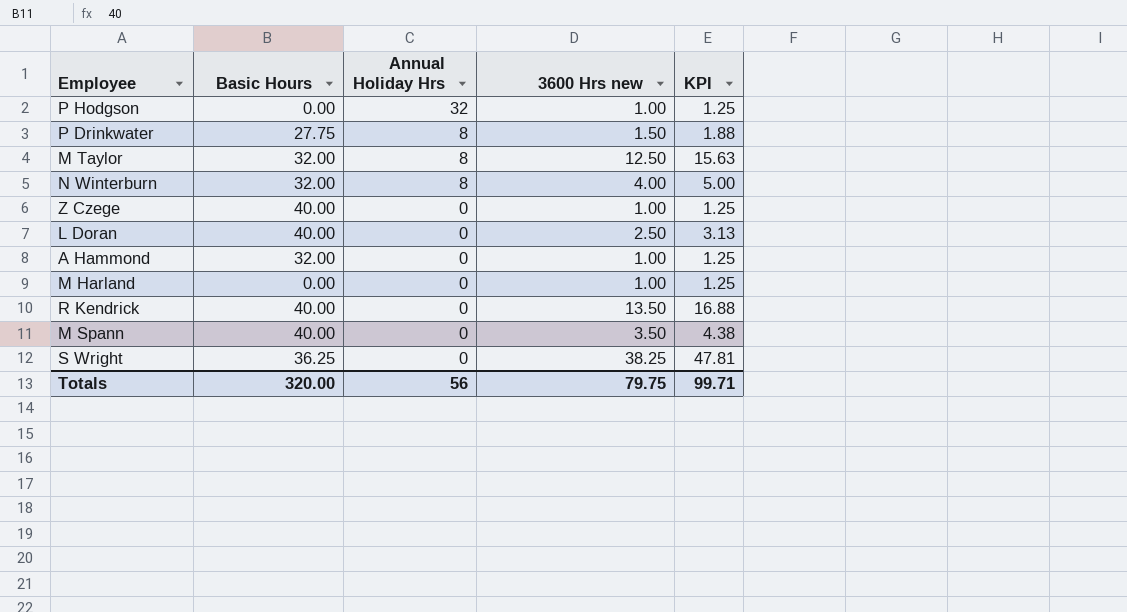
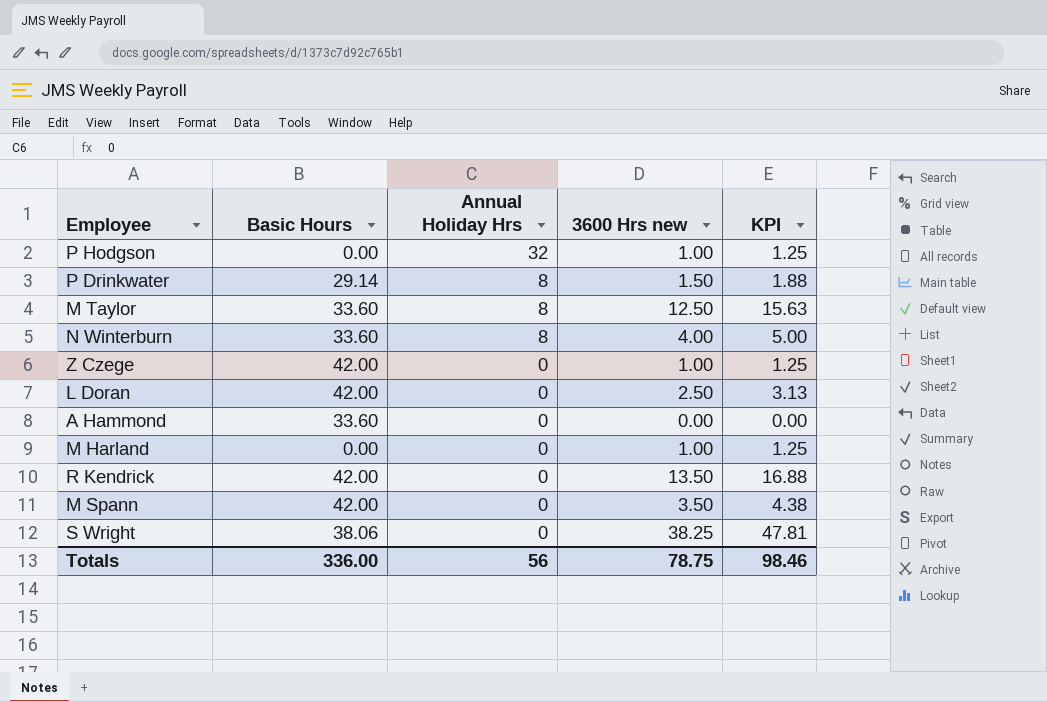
P Drinkwater | Basic Hours: 27.75 -> 29.14
M Taylor | Basic Hours: 32.00 -> 33.60
N Winterburn | Basic Hours: 32.00 -> 33.60
Z Czege | Basic Hours: 40.00 -> 42.00
L Doran | Basic Hours: 40.00 -> 42.00
A Hammond | Basic Hours: 32.00 -> 33.60
A Hammond | 3600 Hrs new: 1.00 -> 0.00
A Hammond | KPI: 1.25 -> 0.00
R Kendrick | Basic Hours: 40.00 -> 42.00
M Spann | Basic Hours: 40.00 -> 42.00
S Wright | Basic Hours: 36.25 -> 38.06
Totals | Basic Hours: 320.00 -> 336.00
Totals | 3600 Hrs new: 79.75 -> 78.75
Totals | KPI: 99.71 -> 98.46

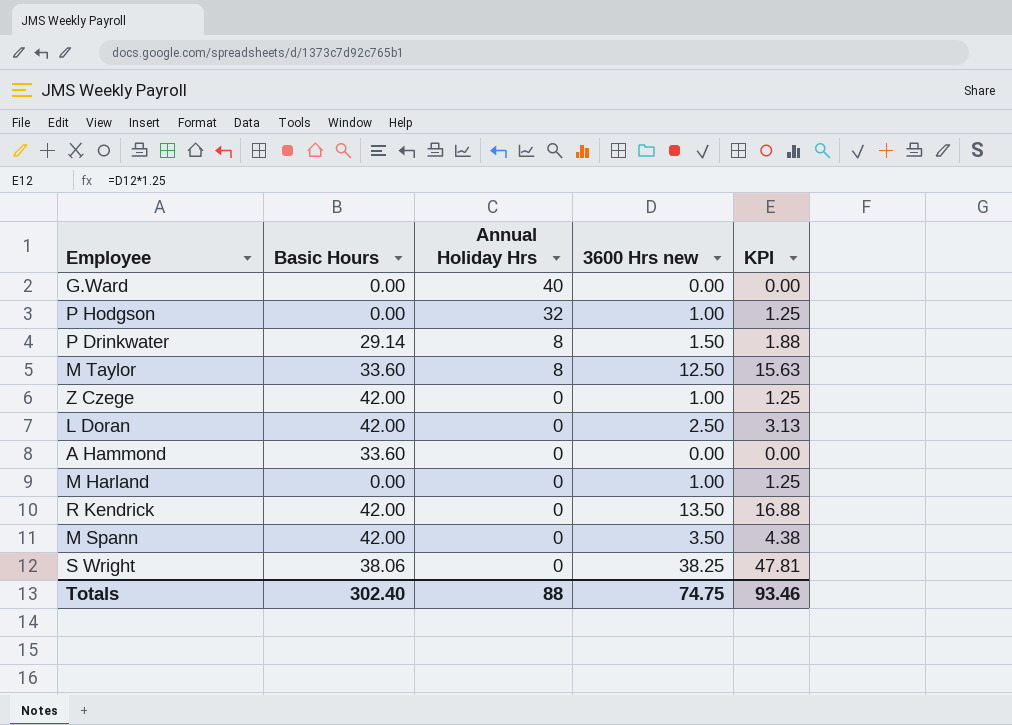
row N Winterburn: 33.60 | 8 | 4.00 | 5.00 -> none
row G.Ward: none -> 0.00 | 40 | 0.00 | 0.00
Totals | Basic Hours: 336.00 -> 302.40
Totals | Annual Holiday Hrs: 56 -> 88
Totals | 3600 Hrs new: 78.75 -> 74.75
Totals | KPI: 98.46 -> 93.46

